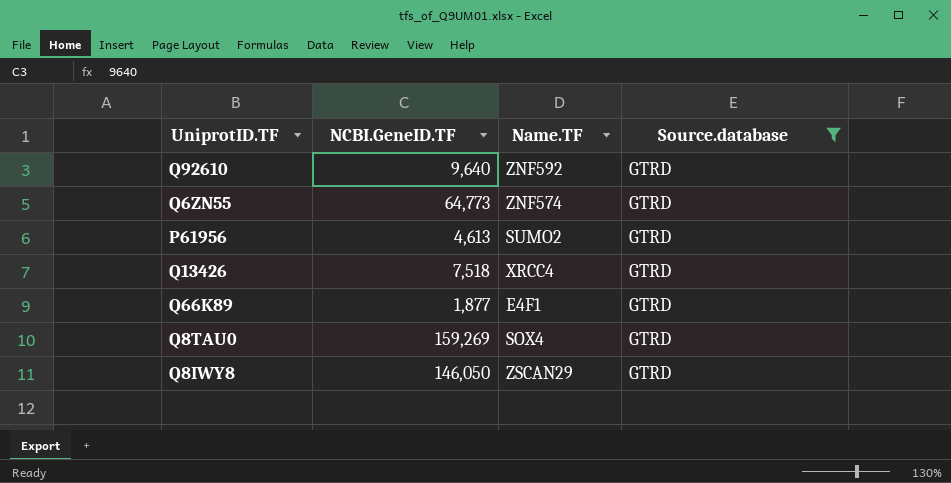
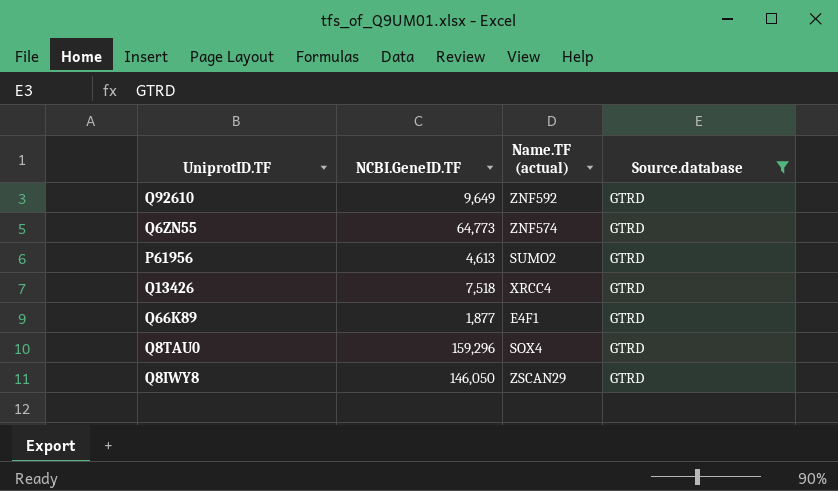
column name: Name.TF -> Name.TF (actual)
Q92610 | NCBI.GeneID.TF: 9,640 -> 9,649
Q8TAU0 | NCBI.GeneID.TF: 159,269 -> 159,296

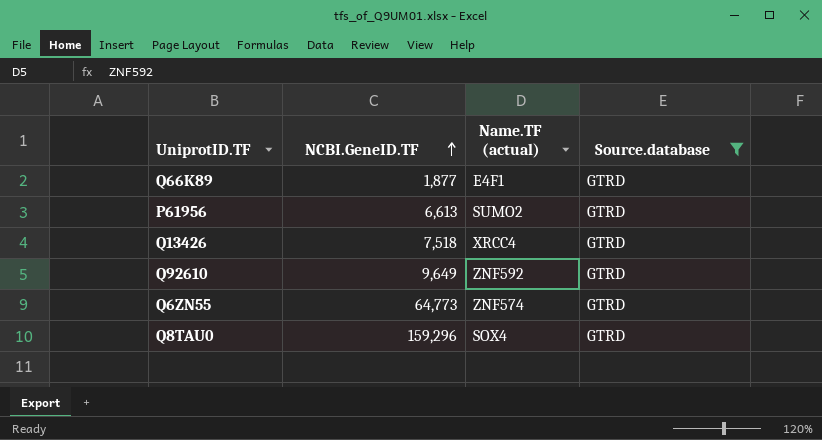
row order: none -> NCBI.GeneID.TF ascending
row Q8IWY8: 146,050 | ZSCAN29 | GTRD -> none
P61956 | NCBI.GeneID.TF: 4,613 -> 6,613

